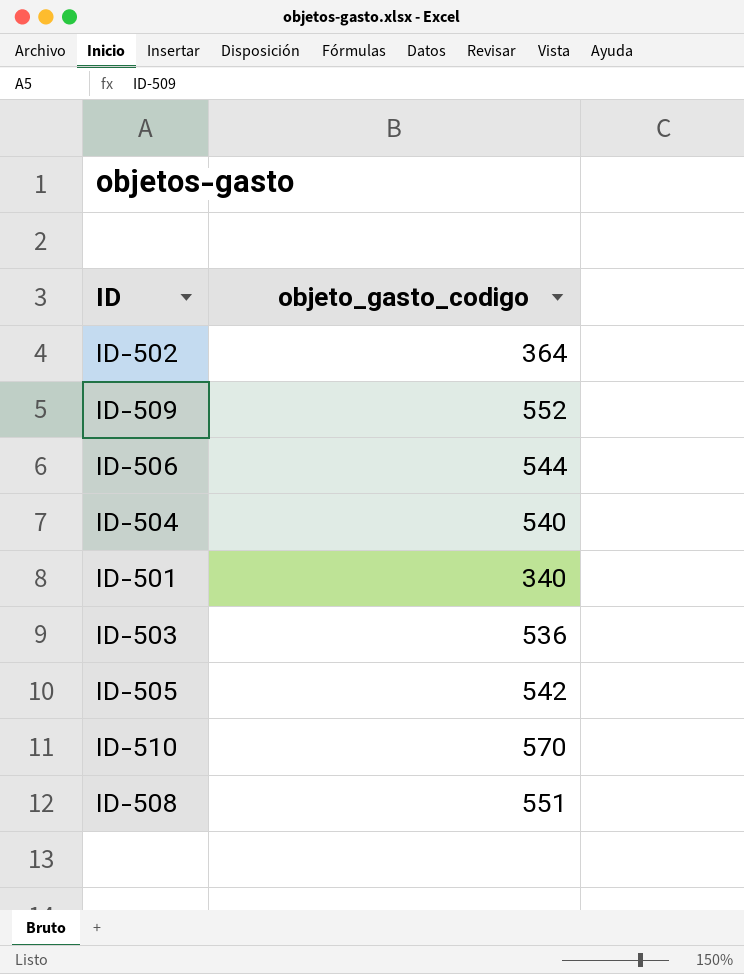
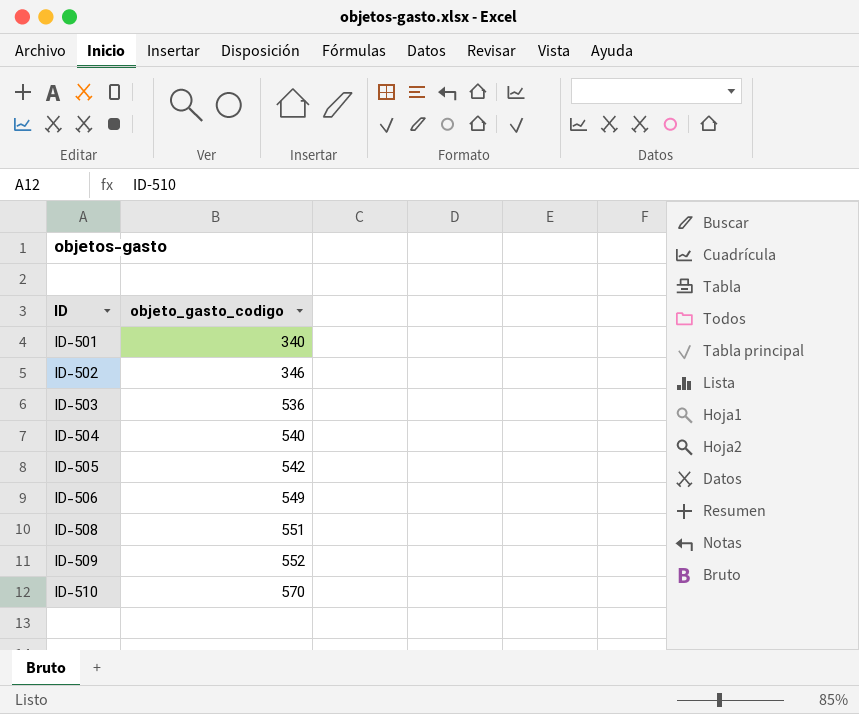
row order: none -> ID ascending
ID-502 | objeto_gasto_codigo: 364 -> 346
ID-506 | objeto_gasto_codigo: 544 -> 549

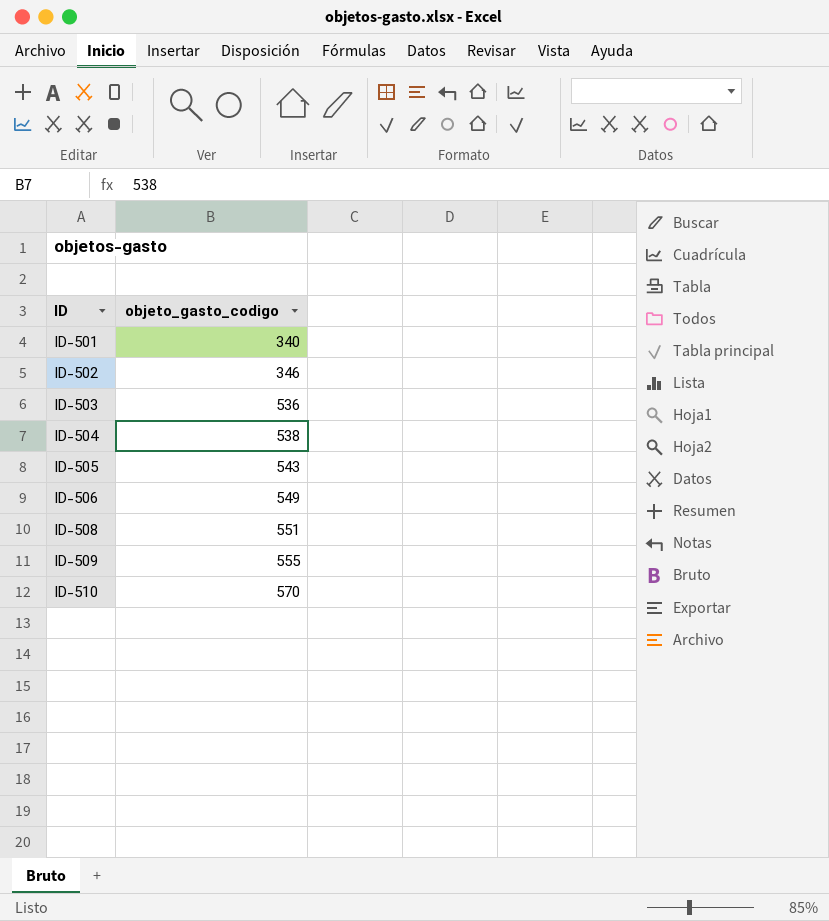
ID-504 | objeto_gasto_codigo: 540 -> 538
ID-505 | objeto_gasto_codigo: 542 -> 543
ID-509 | objeto_gasto_codigo: 552 -> 555

